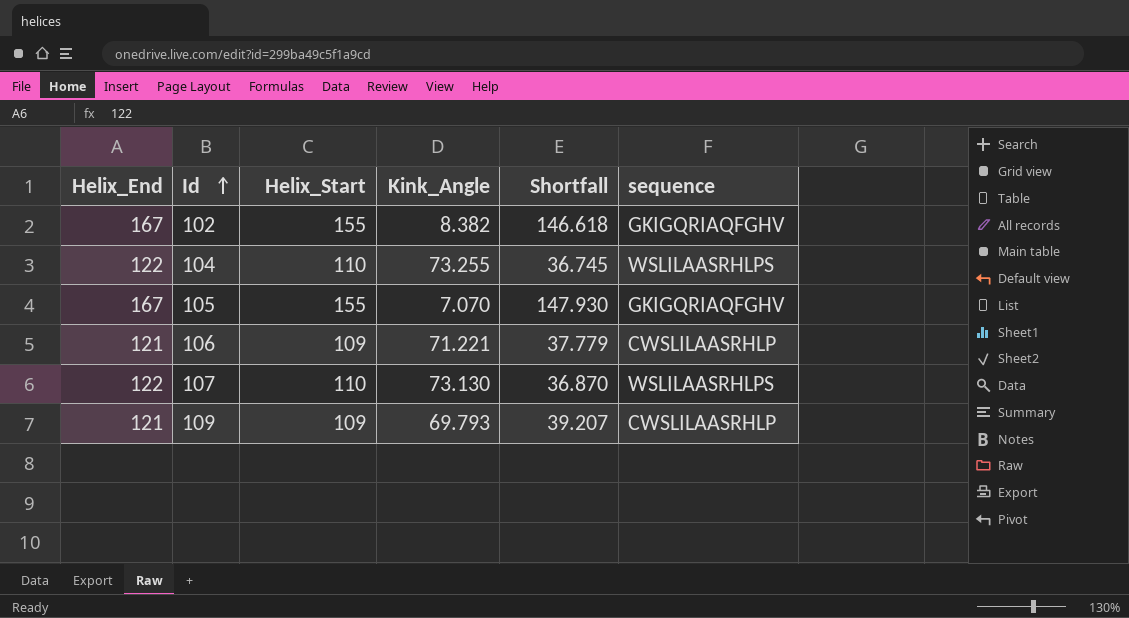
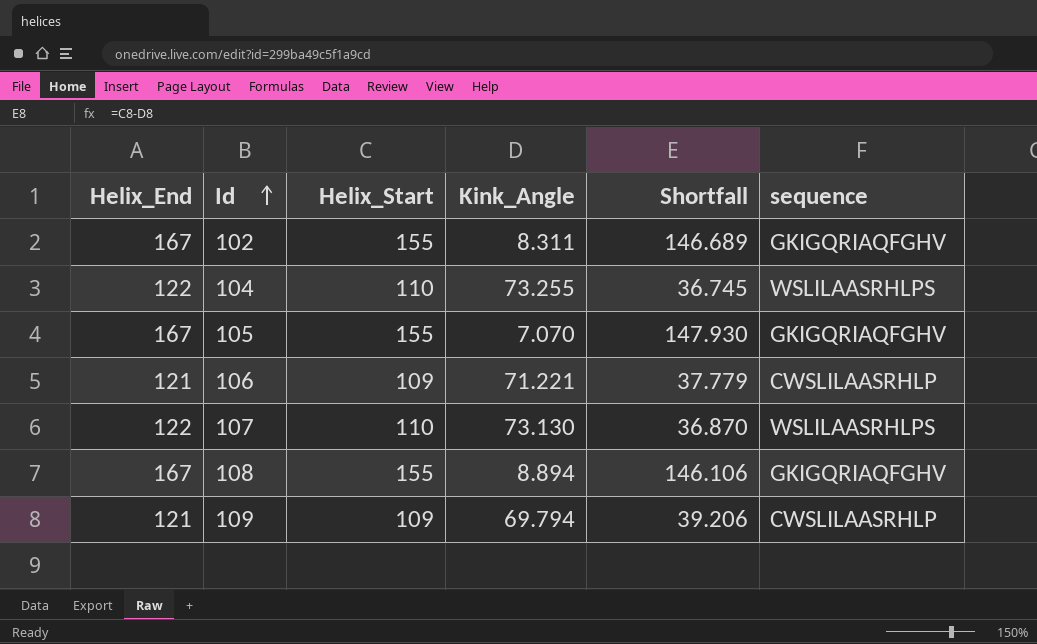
102 | Kink_Angle: 8.382 -> 8.311
102 | Shortfall: 146.618 -> 146.689
row 108: none -> 167 | 155 | 8.894 | 146.106 | GKIGQRIAQFGHV
109 | Kink_Angle: 69.793 -> 69.794
109 | Shortfall: 39.207 -> 39.206

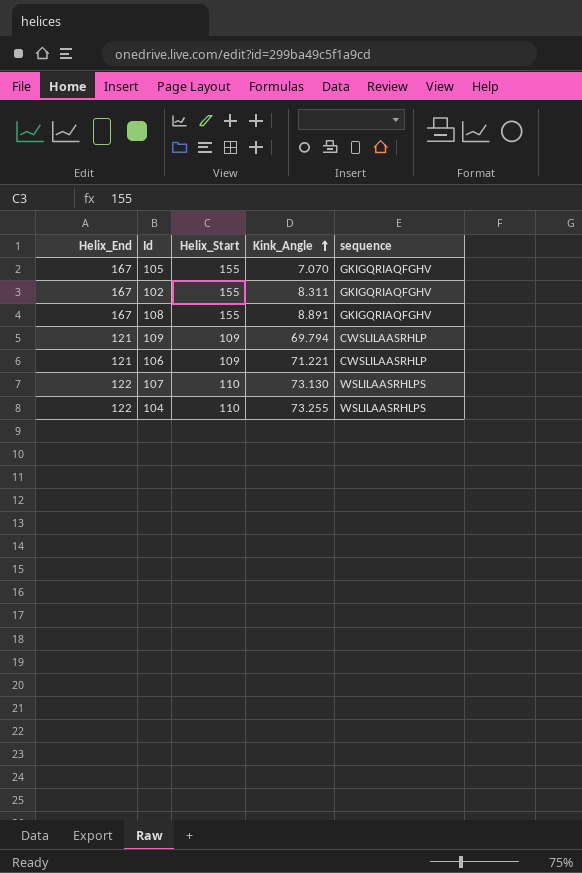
row order: Id ascending -> Kink_Angle ascending
column Shortfall | formula: [Helix_Start] - [Kink_Angle] -> none
108 | Kink_Angle: 8.894 -> 8.891

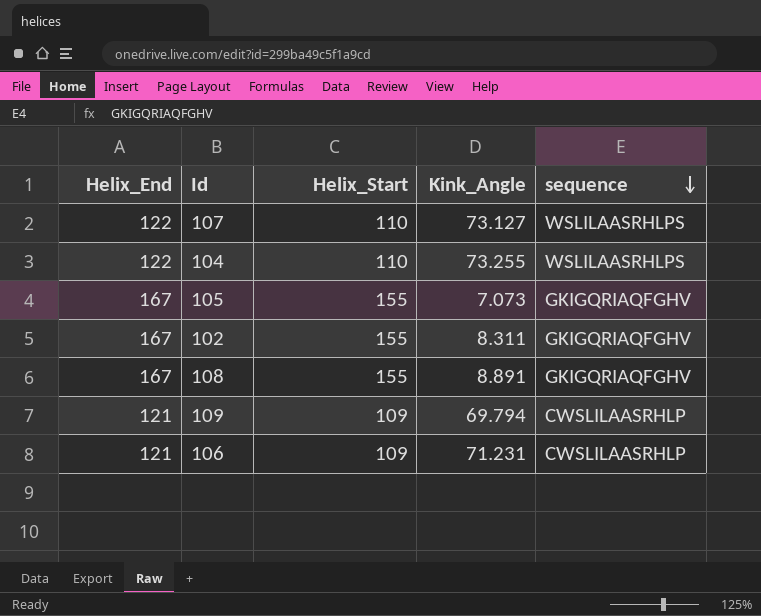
row order: Kink_Angle ascending -> sequence descending
107 | Kink_Angle: 73.130 -> 73.127
105 | Kink_Angle: 7.070 -> 7.073
106 | Kink_Angle: 71.221 -> 71.231

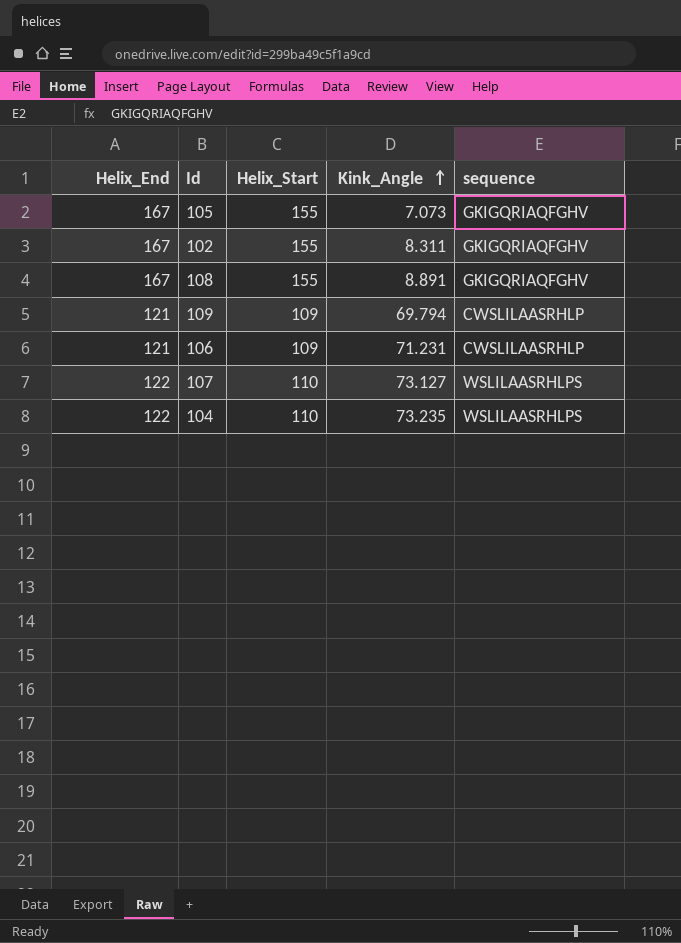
row order: sequence descending -> Kink_Angle ascending
104 | Kink_Angle: 73.255 -> 73.235

